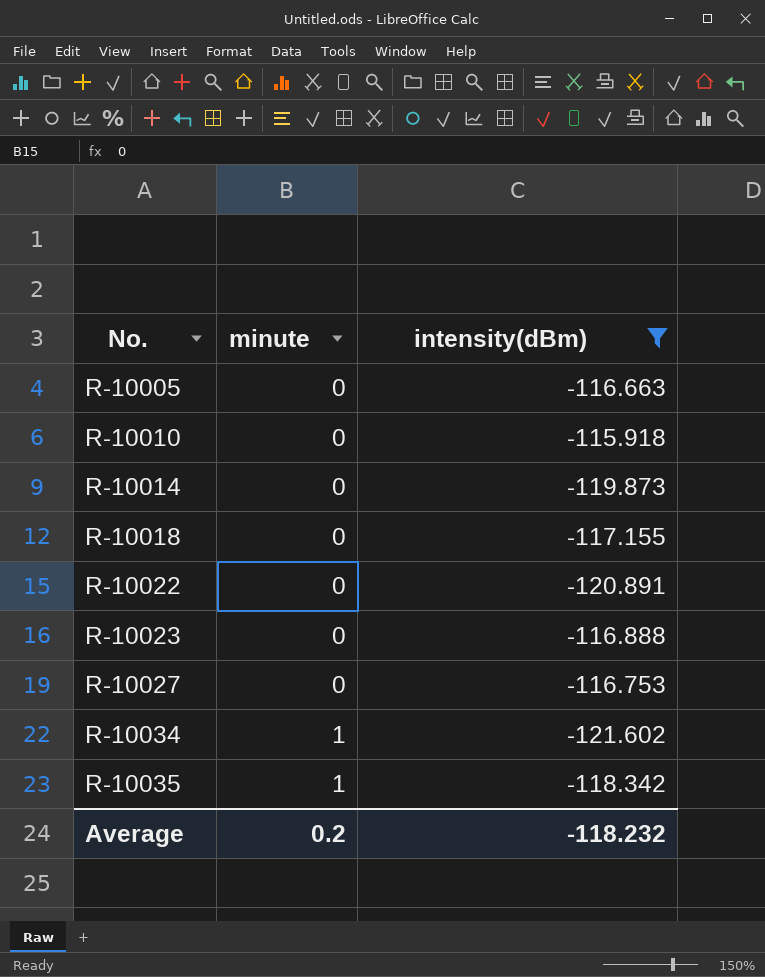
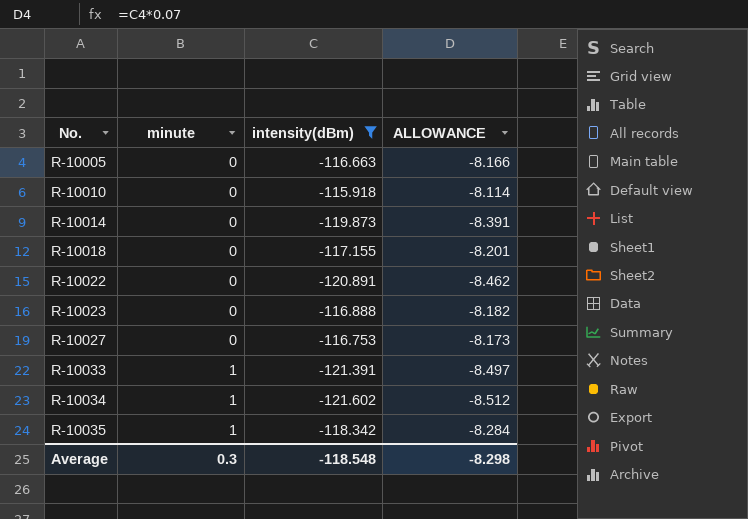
column ALLOWANCE | formula: none -> [intensity(dBm)] * 0.07
row R-10033: none -> 1 | -121.391 | -8.497
Average | minute: 0.2 -> 0.3
Average | intensity(dBm): -118.232 -> -118.548

